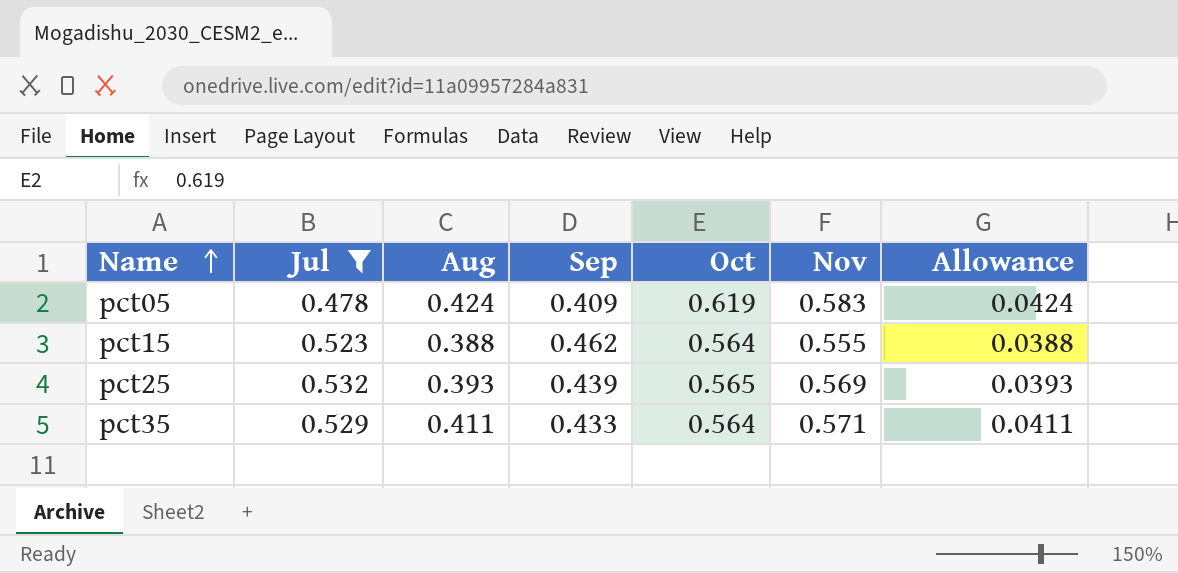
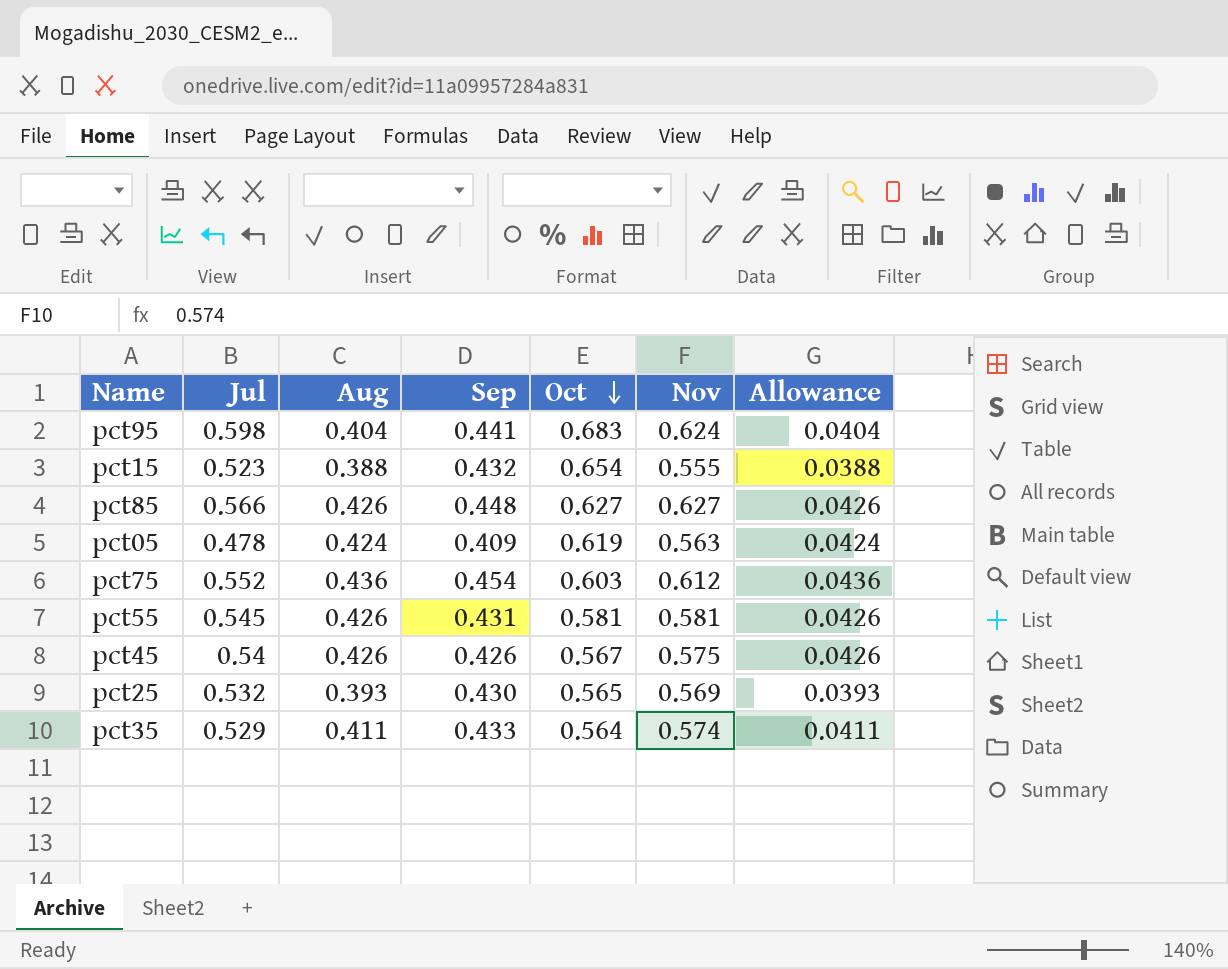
filter: Jul <= 0.532 -> none
row order: Name ascending -> Oct descending
pct15 | Sep: 0.462 -> 0.432
pct15 | Oct: 0.564 -> 0.654
pct05 | Nov: 0.583 -> 0.563
pct25 | Sep: 0.439 -> 0.430
pct35 | Nov: 0.571 -> 0.574

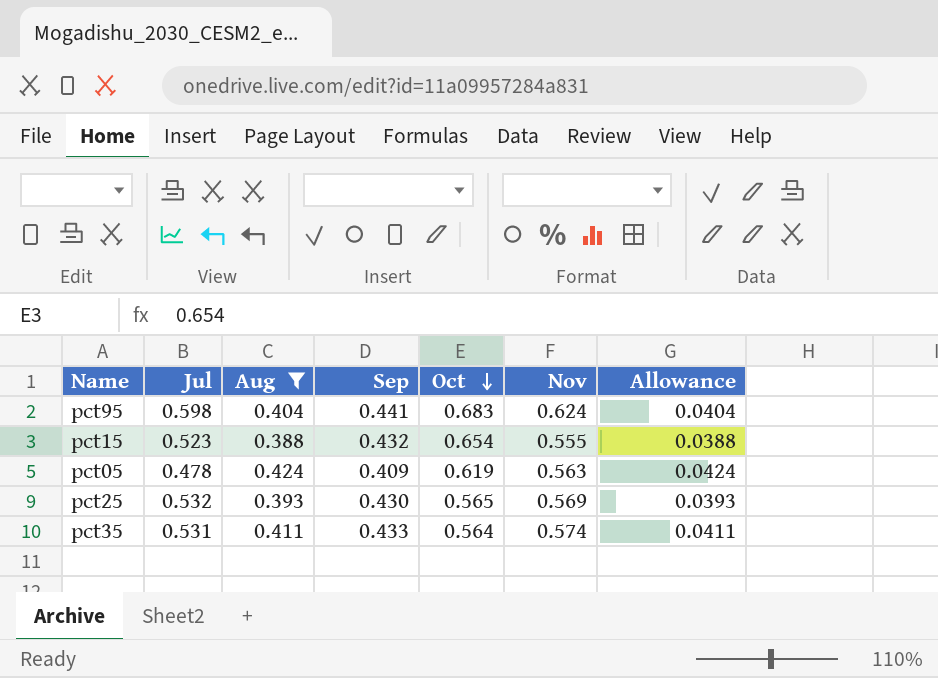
filter: none -> Aug <= 0.424
pct35 | Jul: 0.529 -> 0.531

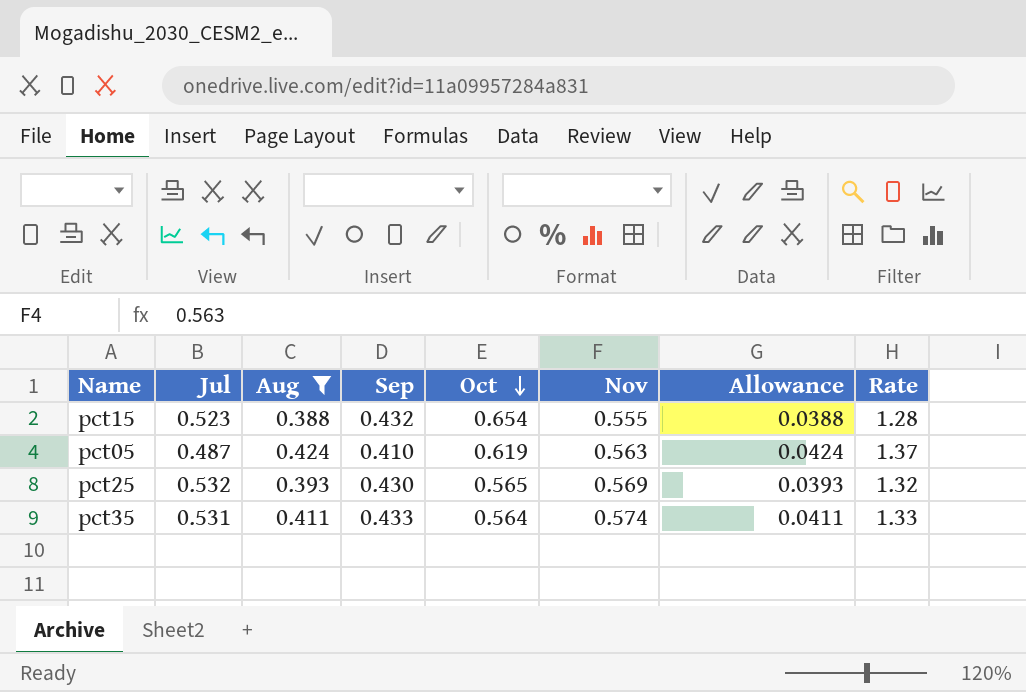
column Rate | formula: none -> [Nov] / [Sep]
row pct95: 0.598 | 0.404 | 0.441 | 0.683 | 0.624 | 0.0404 -> none
pct05 | Jul: 0.478 -> 0.487
pct05 | Sep: 0.409 -> 0.410

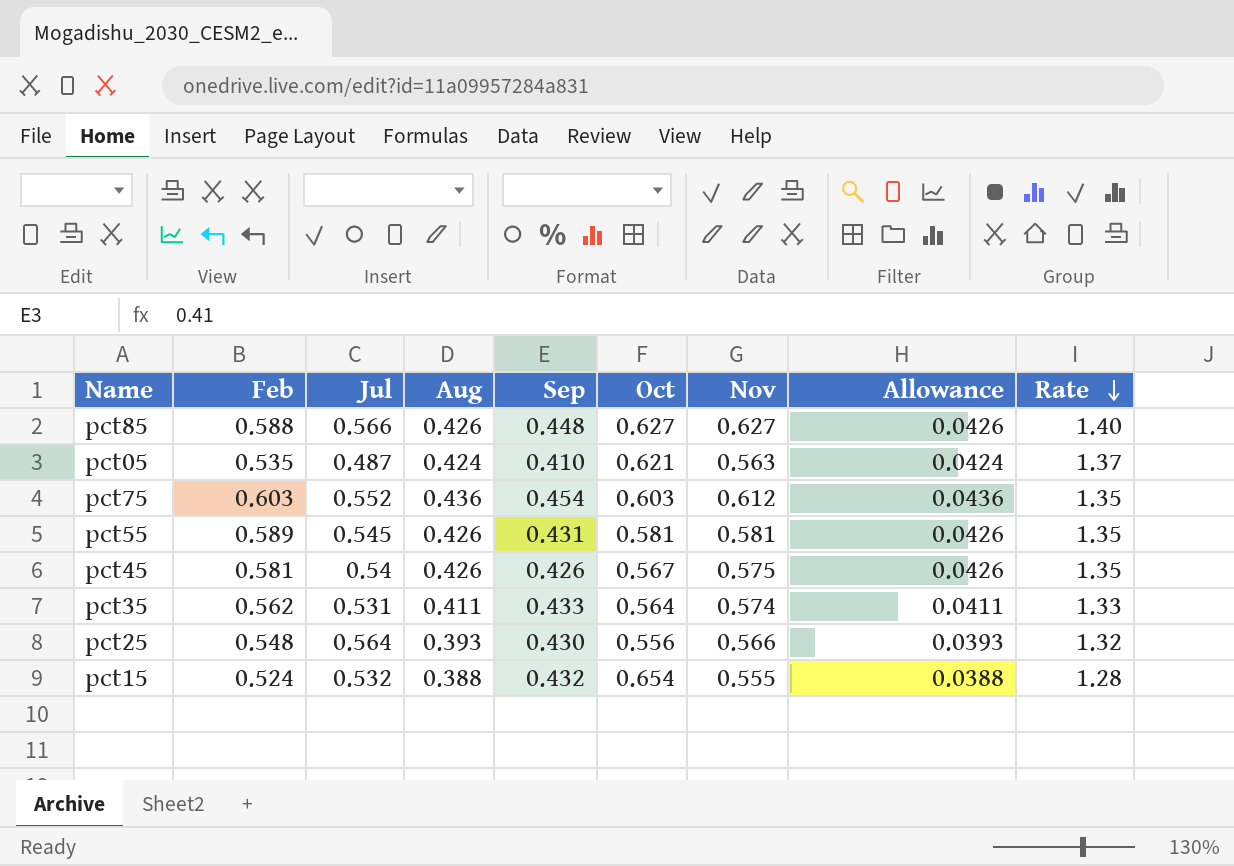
filter: Aug <= 0.424 -> none
row order: Oct descending -> Rate descending
column Feb | position: none -> 2
pct05 | Oct: 0.619 -> 0.621
pct25 | Jul: 0.532 -> 0.564
pct25 | Oct: 0.565 -> 0.556
pct25 | Nov: 0.569 -> 0.566
pct15 | Jul: 0.523 -> 0.532

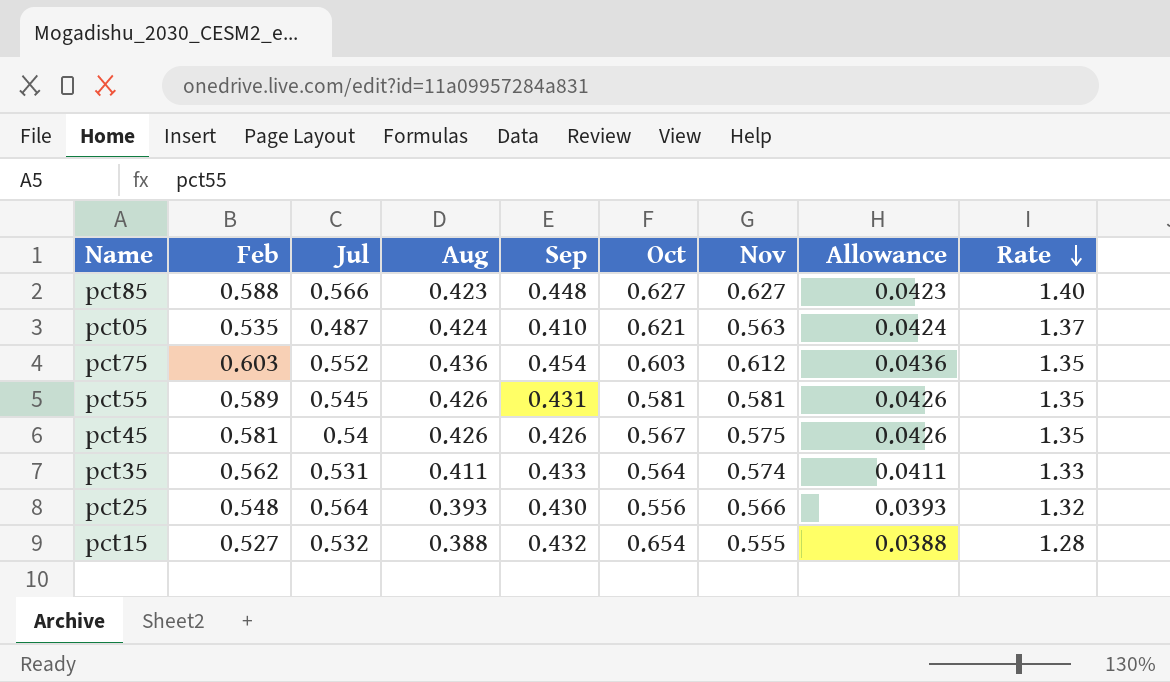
pct85 | Aug: 0.426 -> 0.423
pct85 | Allowance: 0.0426 -> 0.0423
pct15 | Feb: 0.524 -> 0.527

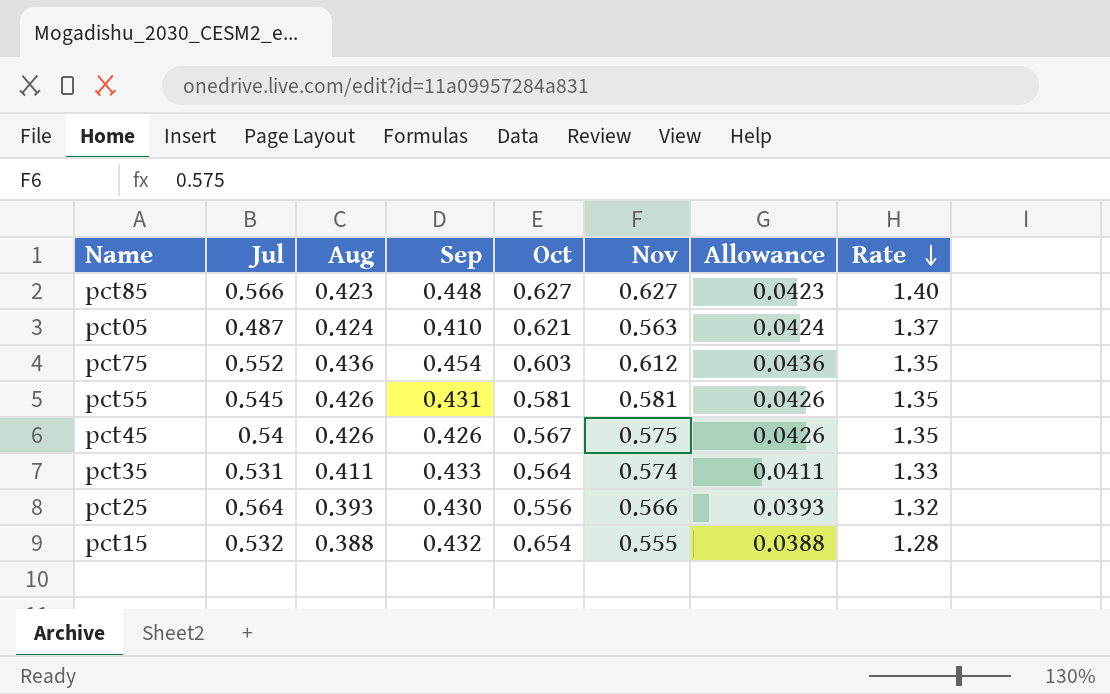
column Feb | position: 2 -> none

